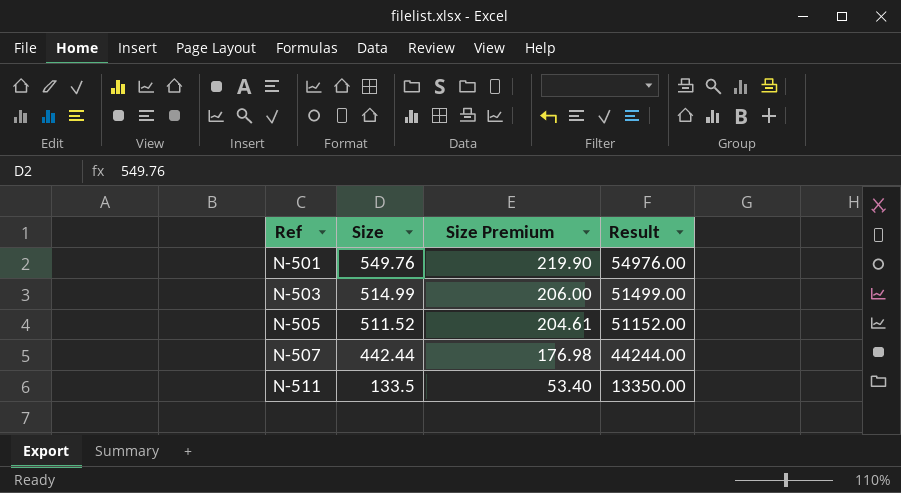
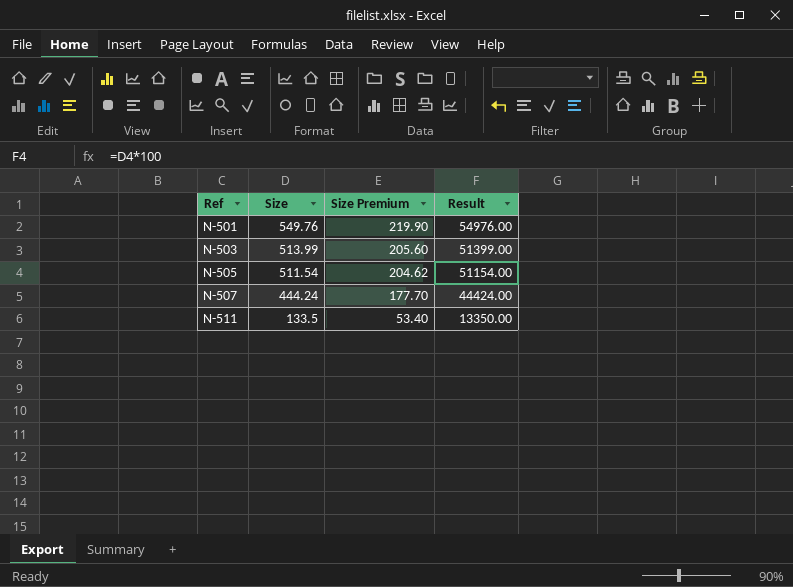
N-503 | Size: 514.99 -> 513.99
N-503 | Size Premium: 206.00 -> 205.60
N-503 | Result: 51499.00 -> 51399.00
N-505 | Size: 511.52 -> 511.54
N-505 | Size Premium: 204.61 -> 204.62
N-505 | Result: 51152.00 -> 51154.00
N-507 | Size: 442.44 -> 444.24
N-507 | Size Premium: 176.98 -> 177.70
N-507 | Result: 44244.00 -> 44424.00

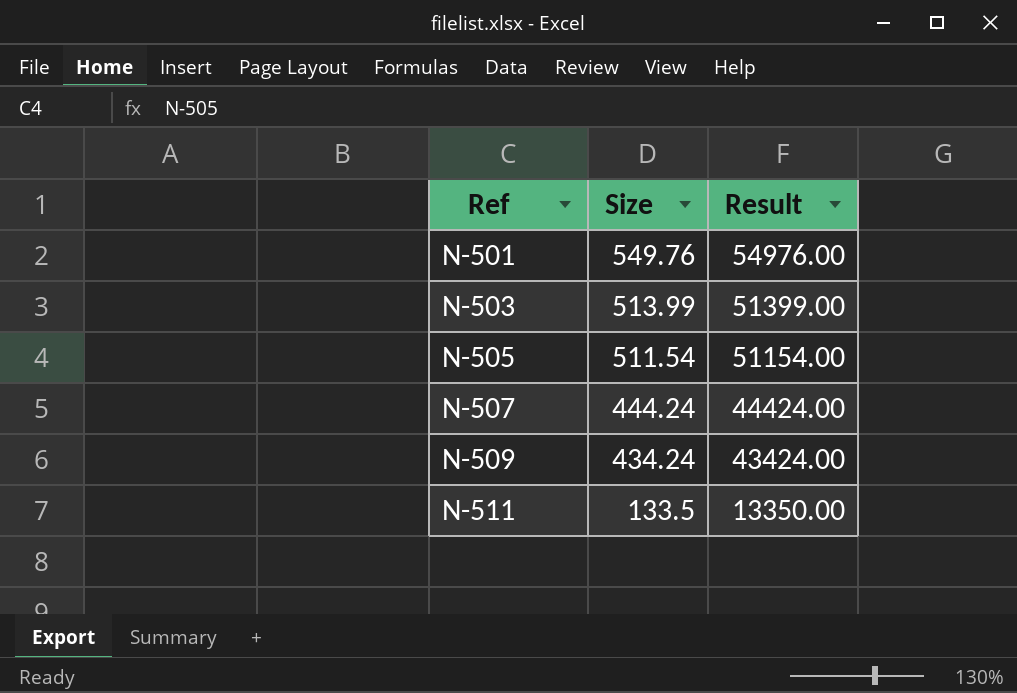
column Size Premium | formula: [Size] * 0.4 -> none
row N-509: none -> 434.24 | 43424.00

